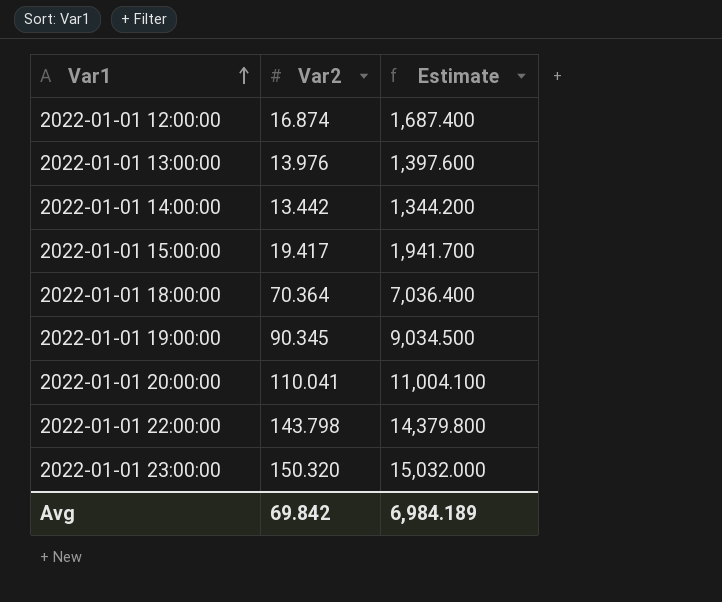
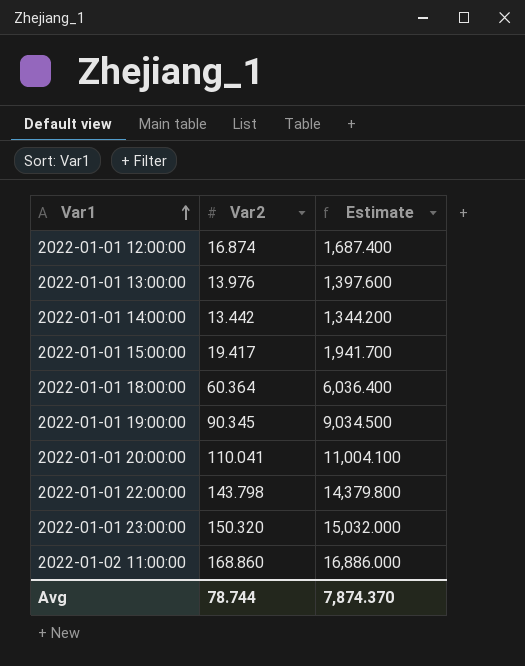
2022-01-01 18:00:00 | Var2: 70.364 -> 60.364
2022-01-01 18:00:00 | Estimate: 7,036.400 -> 6,036.400
row 2022-01-02 11:00:00: none -> 168.860 | 16,886.000
Avg | Var2: 69.842 -> 78.744
Avg | Estimate: 6,984.189 -> 7,874.370

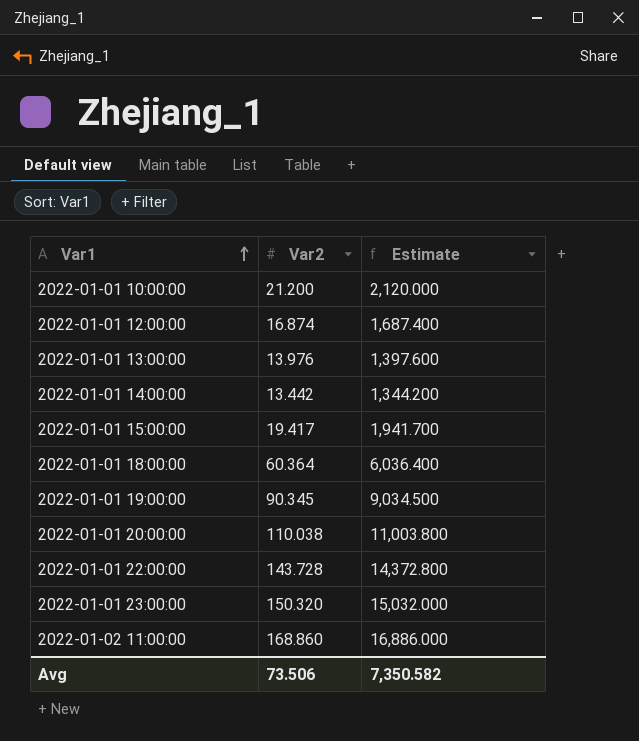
row 2022-01-01 10:00:00: none -> 21.200 | 2,120.000
2022-01-01 20:00:00 | Var2: 110.041 -> 110.038
2022-01-01 20:00:00 | Estimate: 11,004.100 -> 11,003.800
2022-01-01 22:00:00 | Var2: 143.798 -> 143.728
2022-01-01 22:00:00 | Estimate: 14,379.800 -> 14,372.800
Avg | Var2: 78.744 -> 73.506
Avg | Estimate: 7,874.370 -> 7,350.582

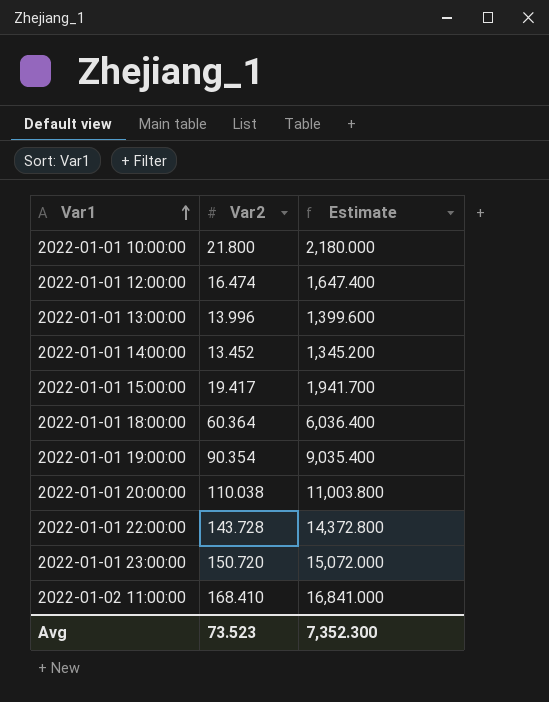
2022-01-01 10:00:00 | Var2: 21.200 -> 21.800
2022-01-01 10:00:00 | Estimate: 2,120.000 -> 2,180.000
2022-01-01 12:00:00 | Var2: 16.874 -> 16.474
2022-01-01 12:00:00 | Estimate: 1,687.400 -> 1,647.400
2022-01-01 13:00:00 | Var2: 13.976 -> 13.996
2022-01-01 13:00:00 | Estimate: 1,397.600 -> 1,399.600
2022-01-01 14:00:00 | Var2: 13.442 -> 13.452
2022-01-01 14:00:00 | Estimate: 1,344.200 -> 1,345.200
2022-01-01 19:00:00 | Var2: 90.345 -> 90.354
2022-01-01 19:00:00 | Estimate: 9,034.500 -> 9,035.400
2022-01-01 23:00:00 | Var2: 150.320 -> 150.720
2022-01-01 23:00:00 | Estimate: 15,032.000 -> 15,072.000
2022-01-02 11:00:00 | Var2: 168.860 -> 168.410
2022-01-02 11:00:00 | Estimate: 16,886.000 -> 16,841.000
Avg | Var2: 73.506 -> 73.523
Avg | Estimate: 7,350.582 -> 7,352.300

